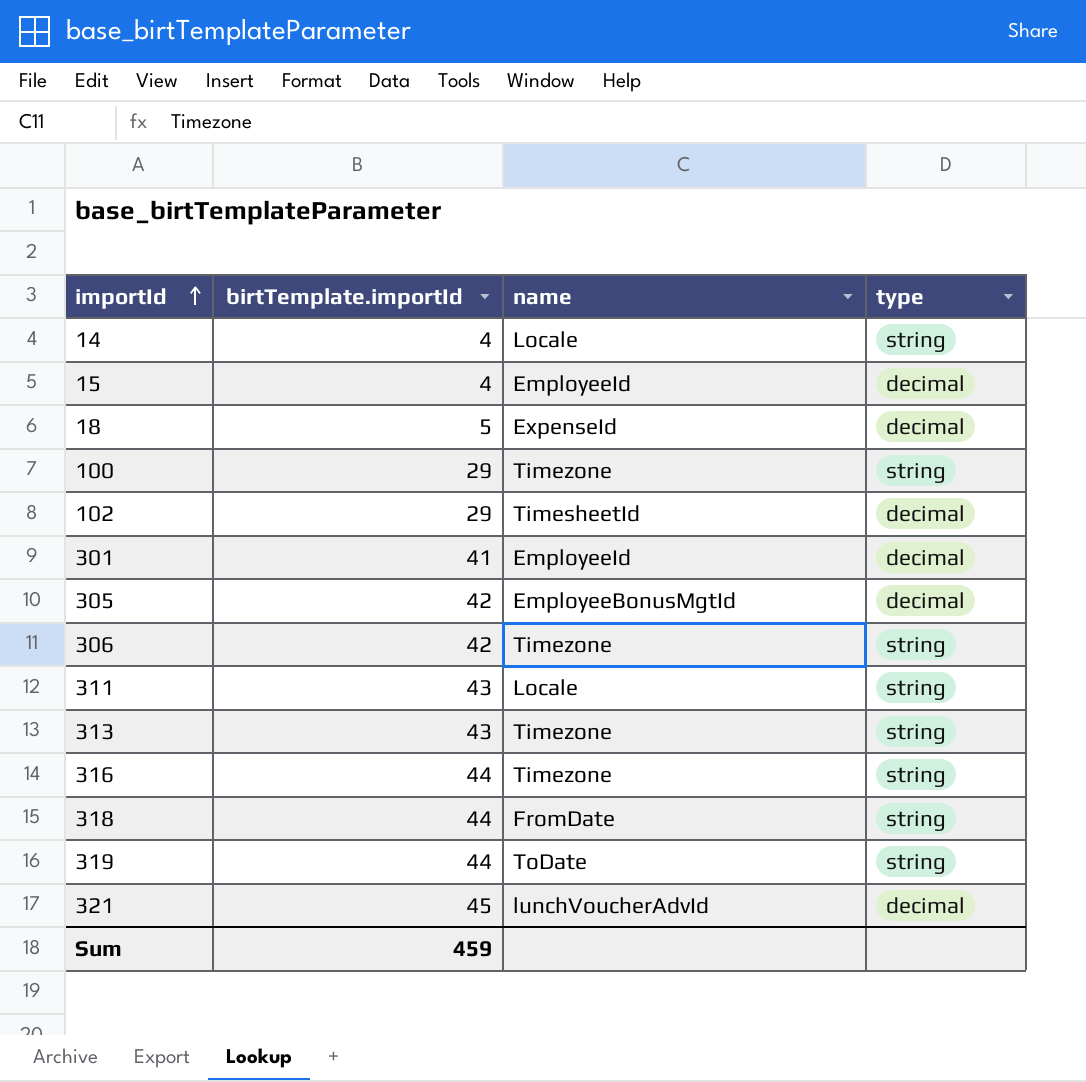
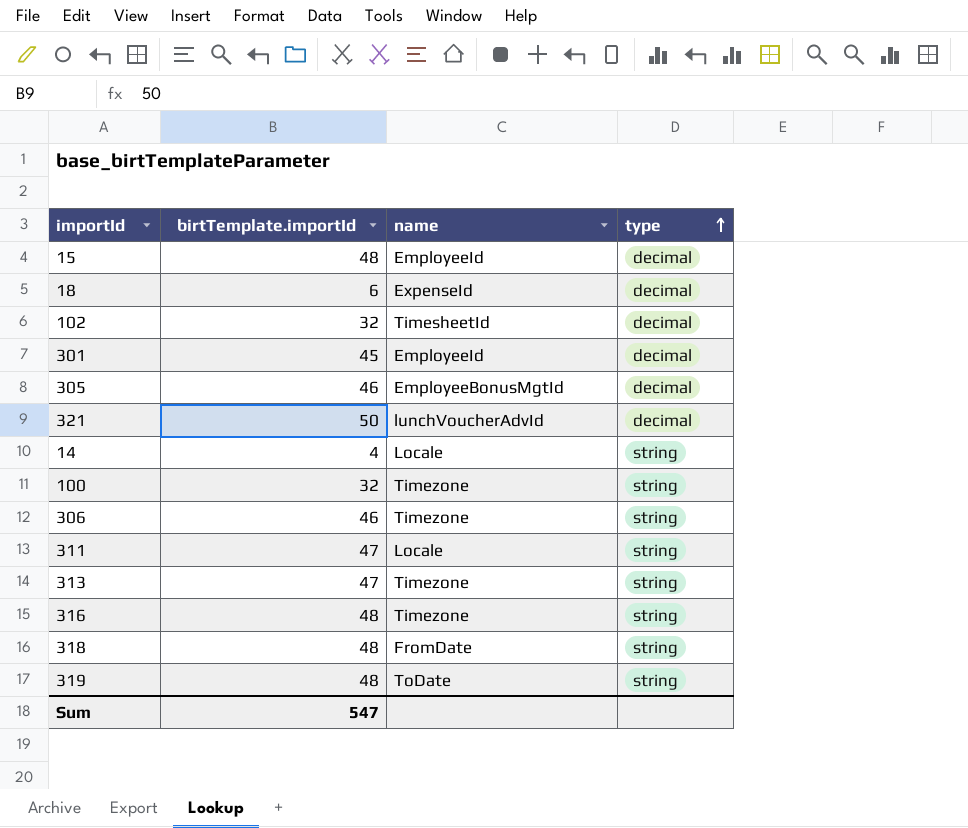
row order: importId ascending -> type ascending
15 | birtTemplate.importId: 4 -> 48
18 | birtTemplate.importId: 5 -> 6
102 | birtTemplate.importId: 29 -> 32
301 | birtTemplate.importId: 41 -> 45
305 | birtTemplate.importId: 42 -> 46
321 | birtTemplate.importId: 45 -> 50
100 | birtTemplate.importId: 29 -> 32
306 | birtTemplate.importId: 42 -> 46
311 | birtTemplate.importId: 43 -> 47
313 | birtTemplate.importId: 43 -> 47
316 | birtTemplate.importId: 44 -> 48
318 | birtTemplate.importId: 44 -> 48
319 | birtTemplate.importId: 44 -> 48
Sum | birtTemplate.importId: 459 -> 547

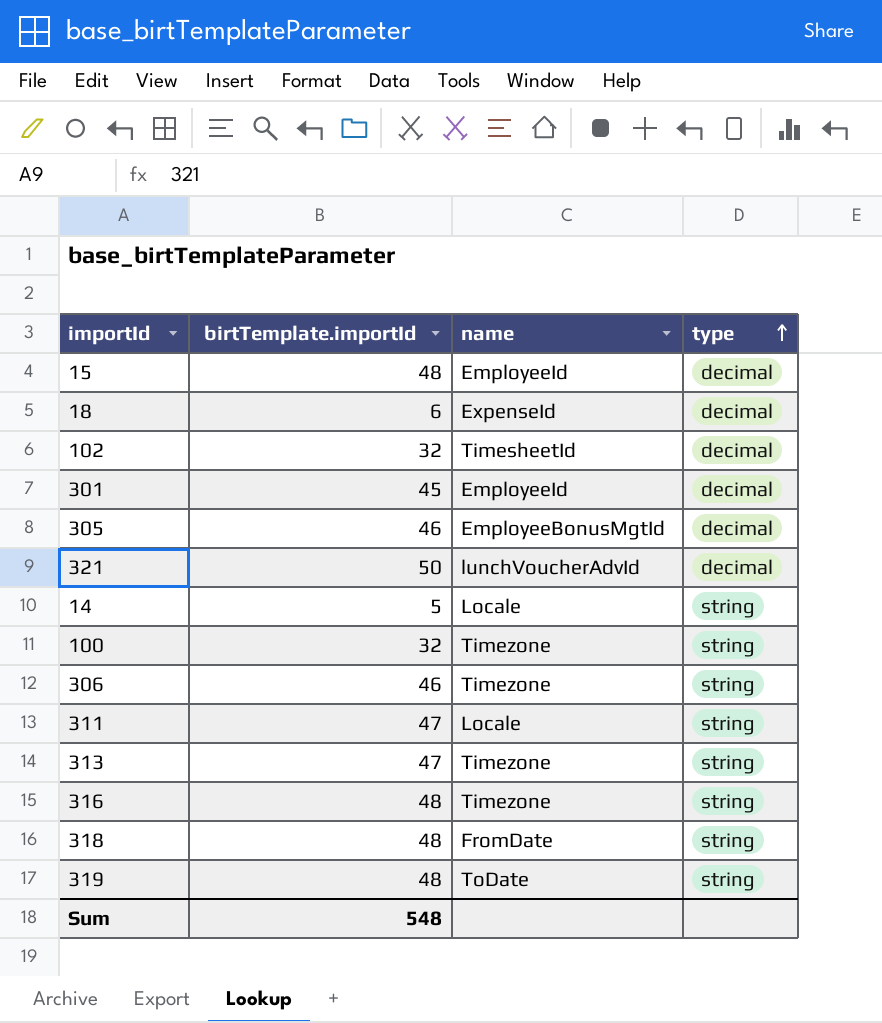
14 | birtTemplate.importId: 4 -> 5
Sum | birtTemplate.importId: 547 -> 548

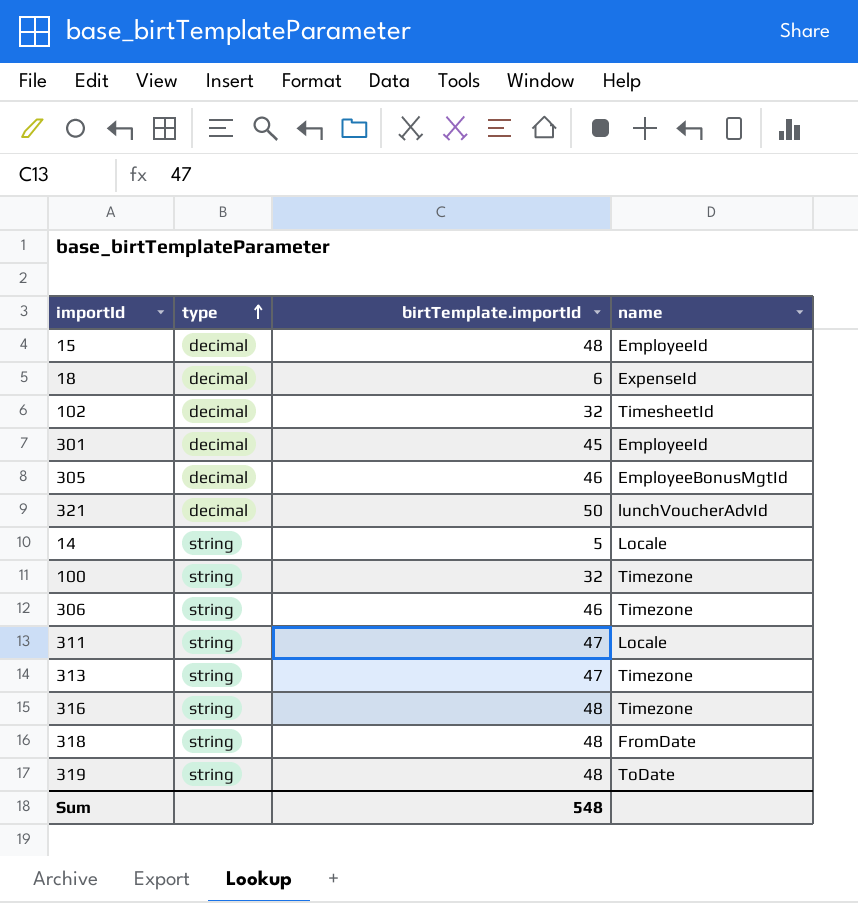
column type | position: 4 -> 2

